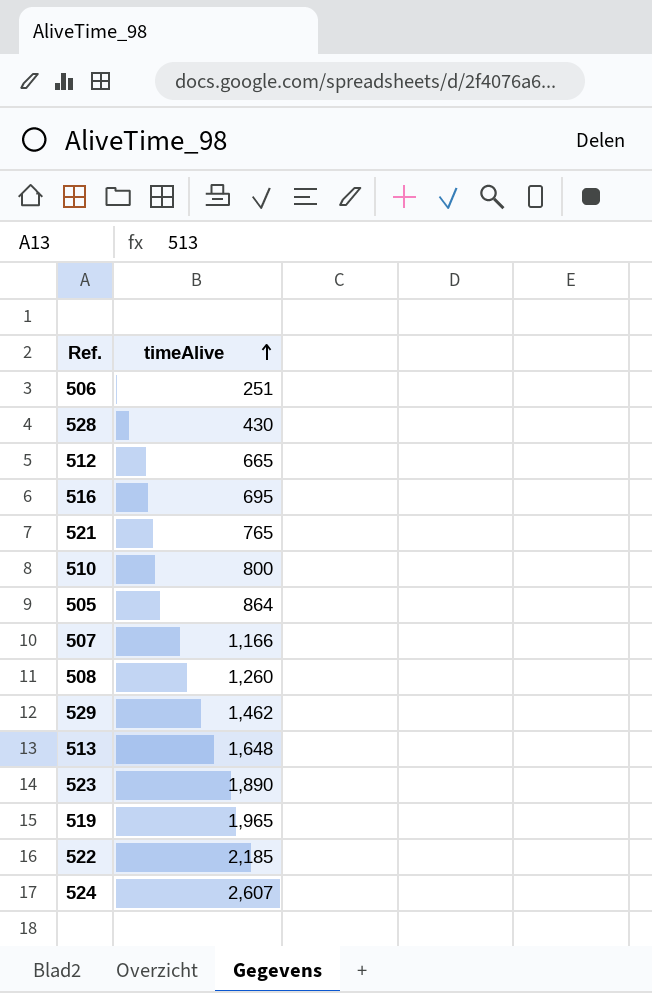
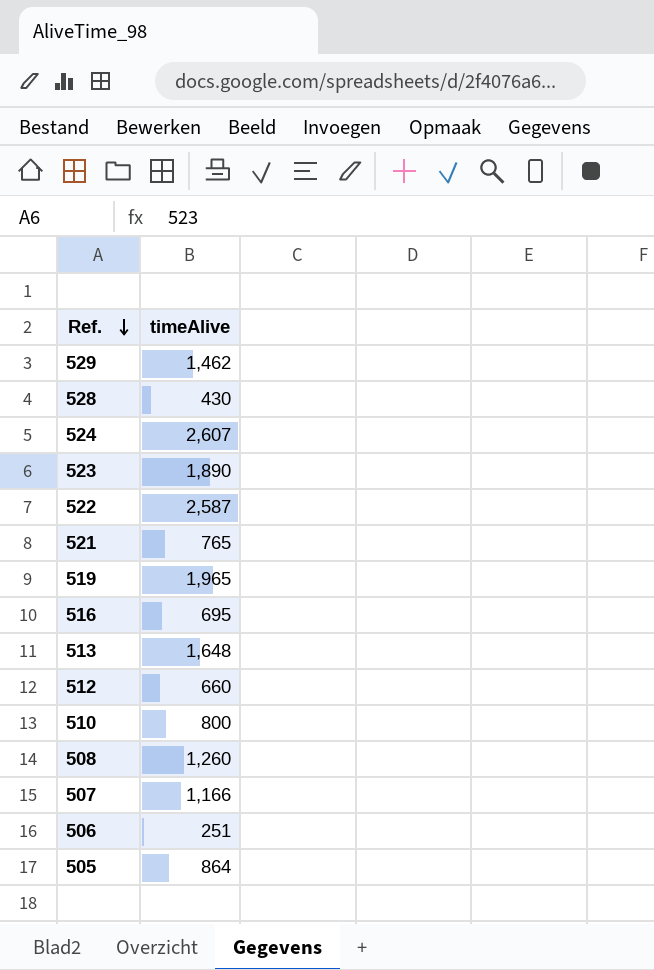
row order: timeAlive ascending -> Ref. descending
522 | timeAlive: 2,185 -> 2,587
512 | timeAlive: 665 -> 660

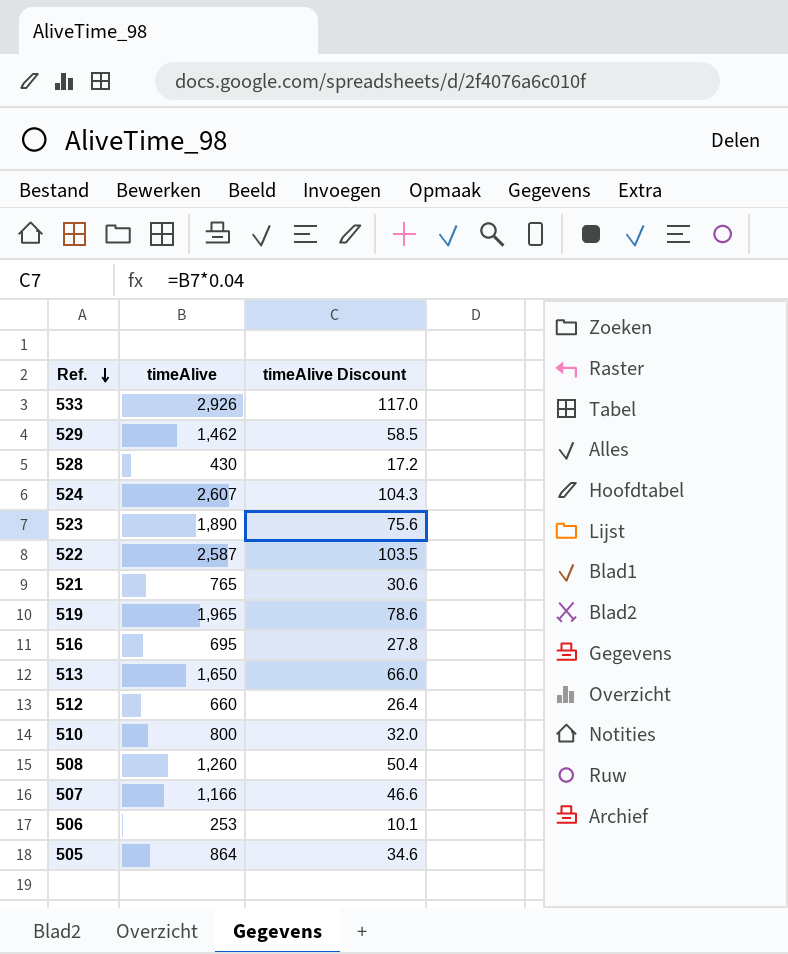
column timeAlive Discount | formula: none -> [timeAlive] * 0.04
row 533: none -> 2,926 | 117.0
513 | timeAlive: 1,648 -> 1,650
506 | timeAlive: 251 -> 253

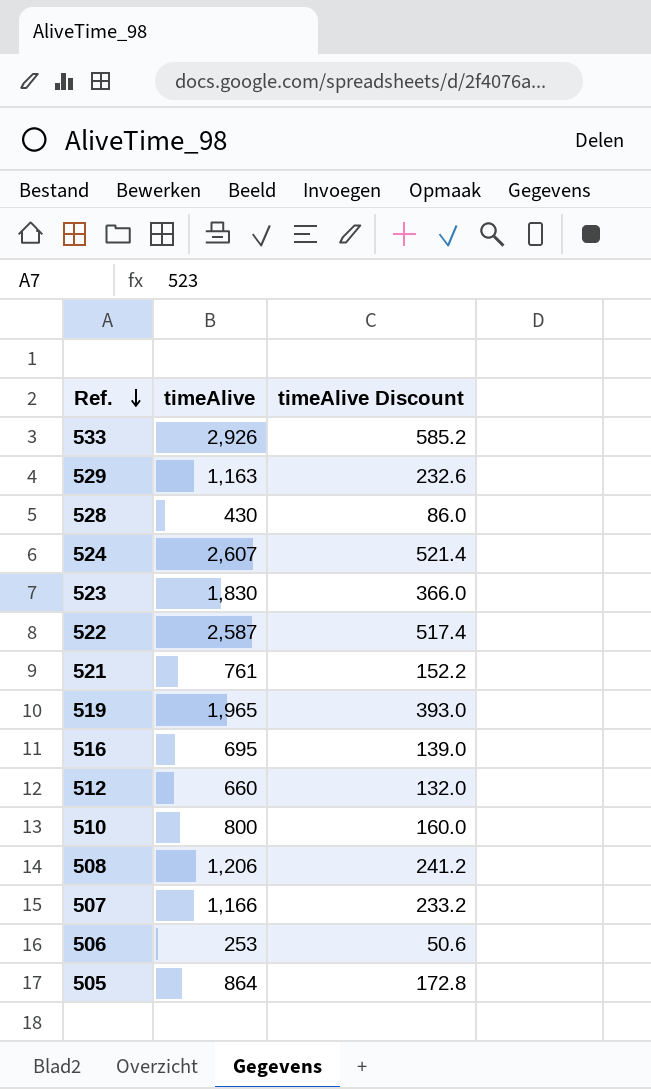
column timeAlive Discount | formula: [timeAlive] * 0.04 -> [timeAlive] * 0.2
row 513: 1,650 | 66.0 -> none
529 | timeAlive: 1,462 -> 1,163
523 | timeAlive: 1,890 -> 1,830
521 | timeAlive: 765 -> 761
508 | timeAlive: 1,260 -> 1,206

